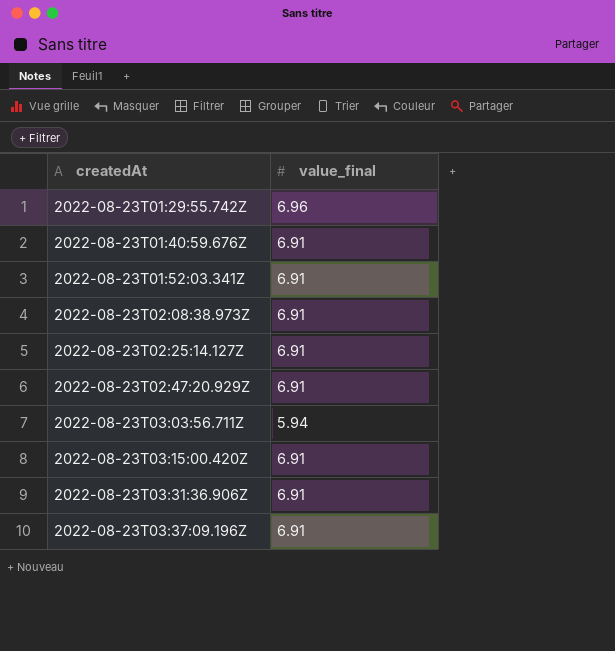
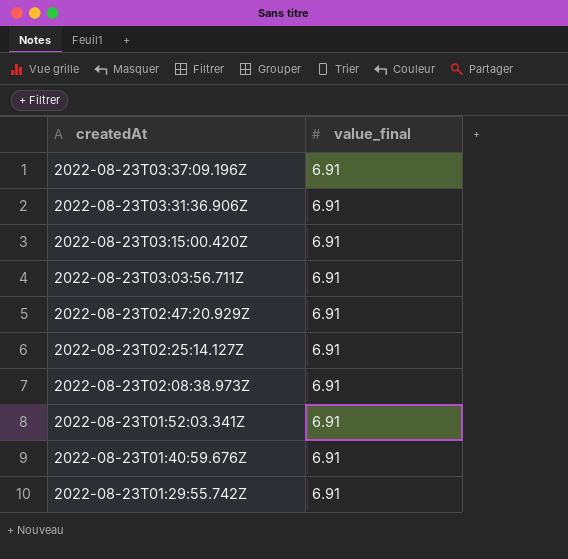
row order: createdAt ascending -> createdAt descending
2022-08-23T03:03:56.711Z | value_final: 5.94 -> 6.91
2022-08-23T01:29:55.742Z | value_final: 6.96 -> 6.91

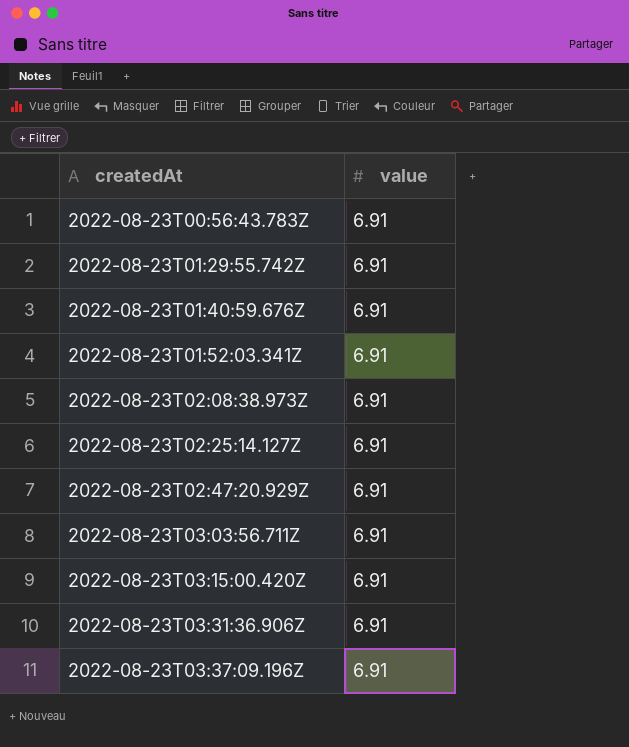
row order: createdAt descending -> createdAt ascending
column name: value_final -> value
row 2022-08-23T00:56:43.783Z: none -> 6.91

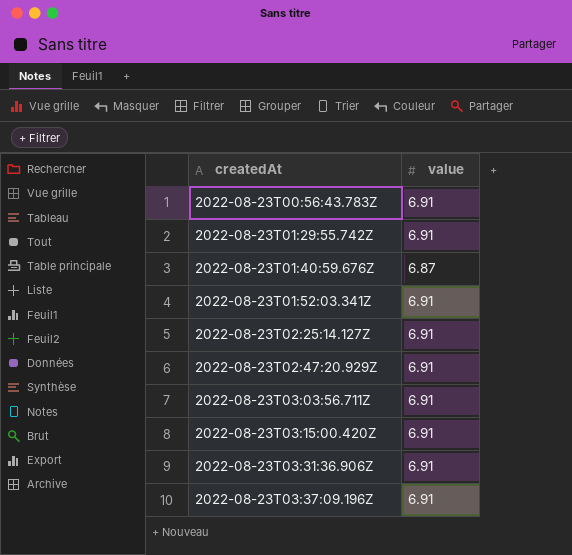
row 2022-08-23T02:08:38.973Z: 6.91 -> none
2022-08-23T01:40:59.676Z | value: 6.91 -> 6.87

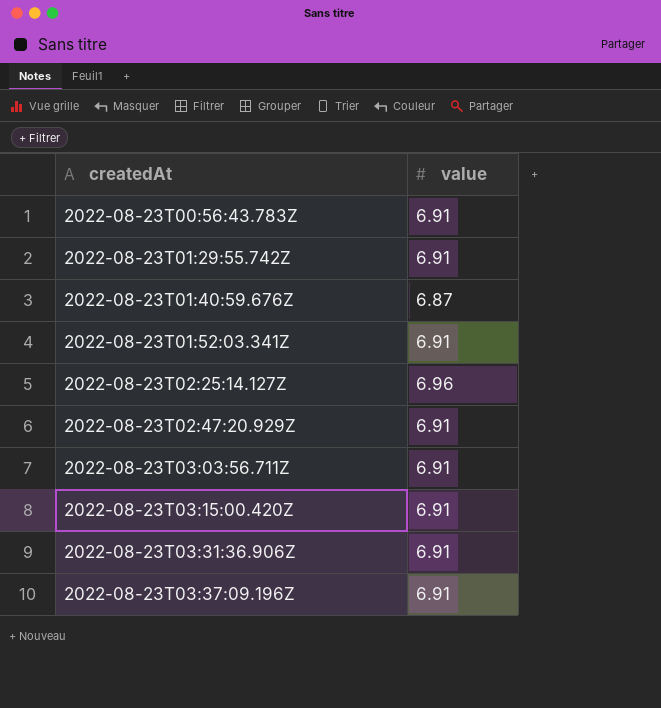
2022-08-23T02:25:14.127Z | value: 6.91 -> 6.96

